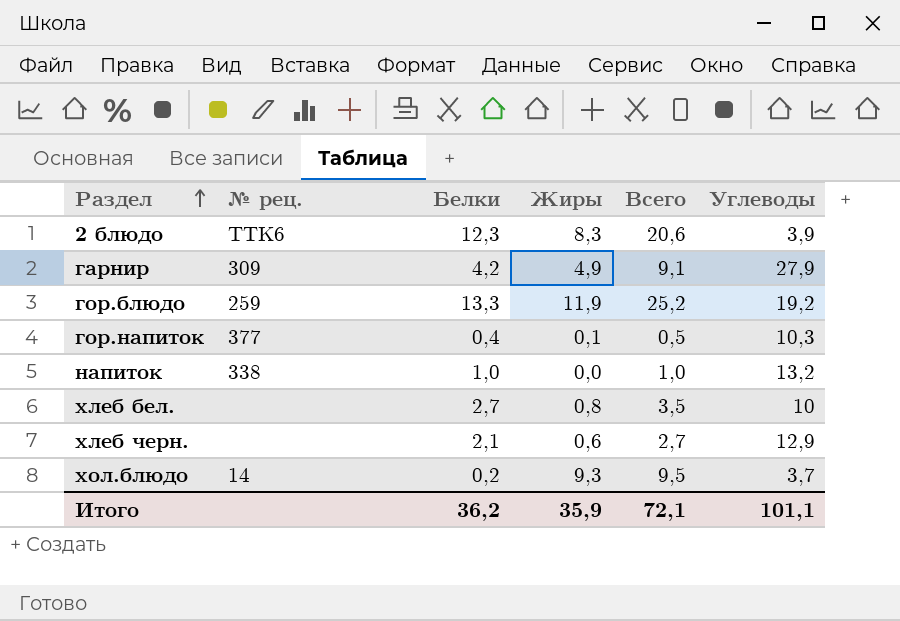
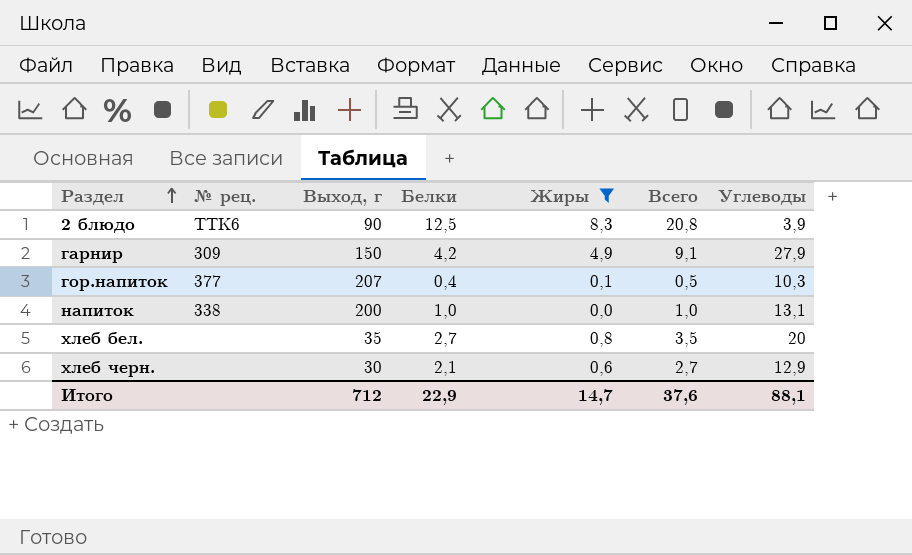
filter: none -> Жиры <= 8,3
column Выход, г | position: none -> 3
2 блюдо | Белки: 12,3 -> 12,5
2 блюдо | Всего: 20,6 -> 20,8
напиток | Углеводы: 13,2 -> 13,1
хлеб бел. | Углеводы: 10 -> 20
Итого | Белки: 36,2 -> 22,9
Итого | Жиры: 35,9 -> 14,7
Итого | Всего: 72,1 -> 37,6
Итого | Углеводы: 101,1 -> 88,1

